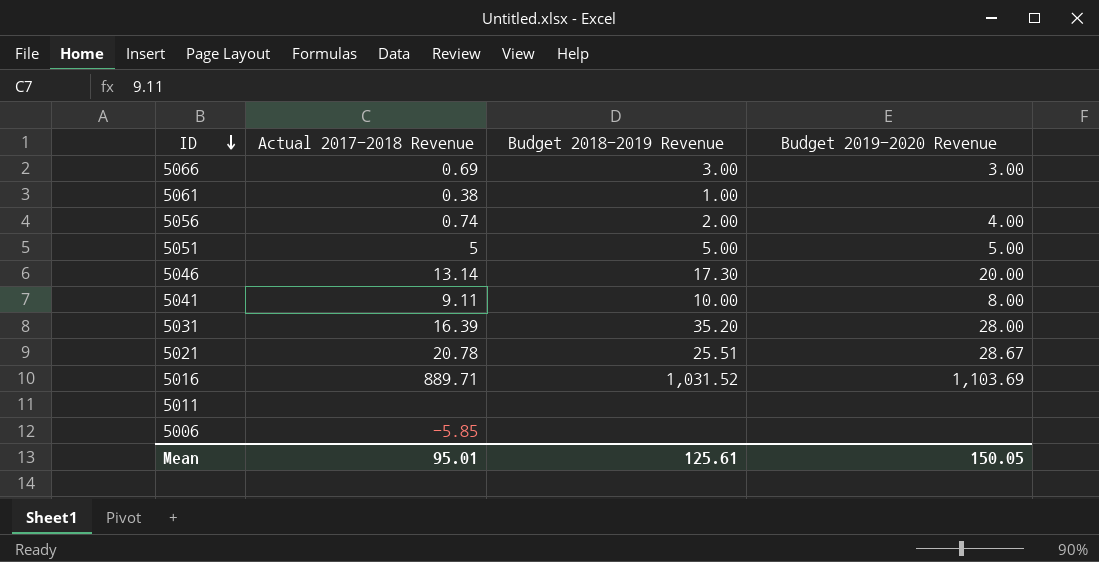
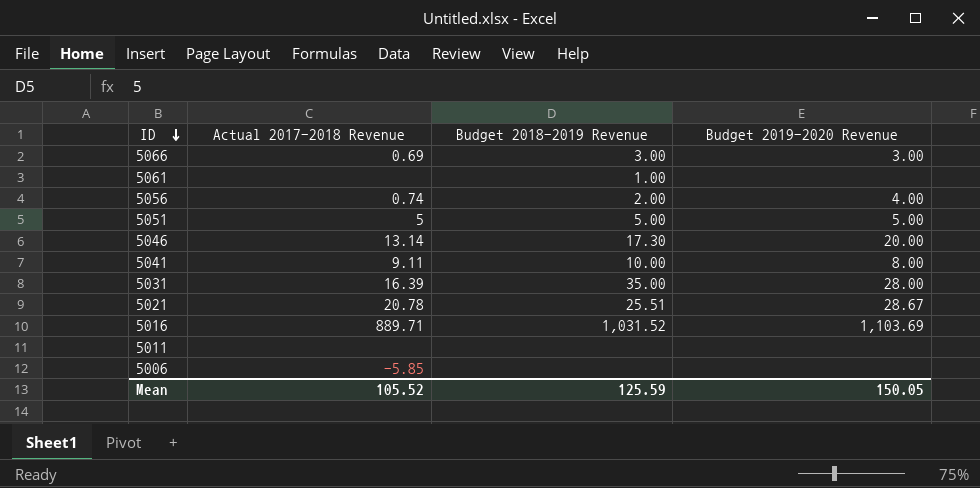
5061 | Actual 2017-2018 Revenue: 0.38 -> none
5031 | Budget 2018-2019 Revenue: 35.20 -> 35.00
Mean | Actual 2017-2018 Revenue: 95.01 -> 105.52
Mean | Budget 2018-2019 Revenue: 125.61 -> 125.59

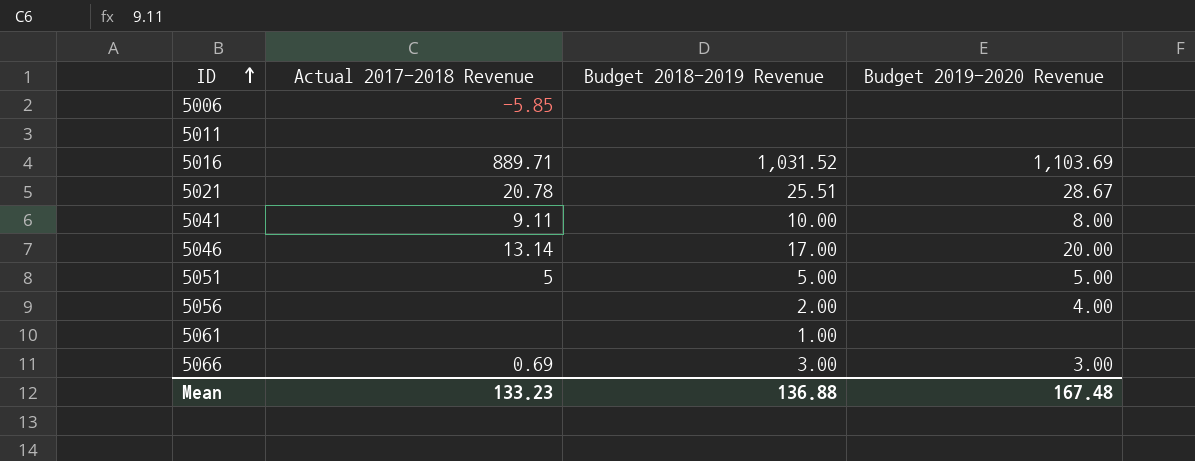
row order: ID descending -> ID ascending
row 5031: 16.39 | 35.00 | 28.00 -> none
5046 | Budget 2018-2019 Revenue: 17.30 -> 17.00
5056 | Actual 2017-2018 Revenue: 0.74 -> none
Mean | Actual 2017-2018 Revenue: 105.52 -> 133.23
Mean | Budget 2018-2019 Revenue: 125.59 -> 136.88
Mean | Budget 2019-2020 Revenue: 150.05 -> 167.48

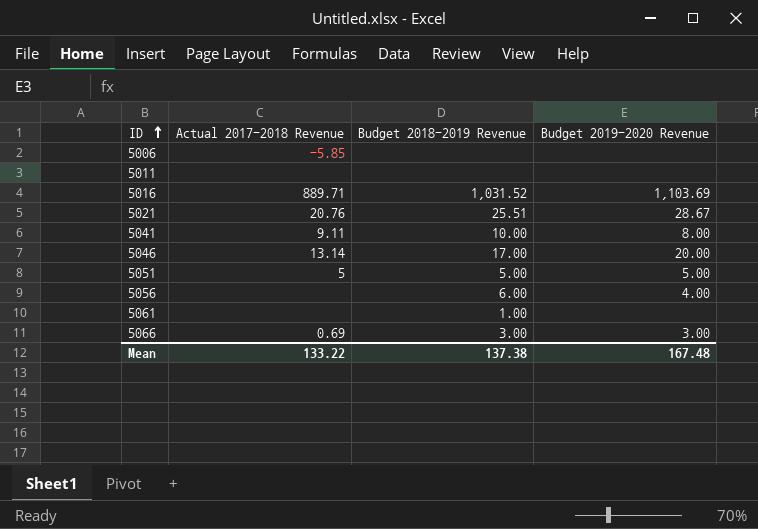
5021 | Actual 2017-2018 Revenue: 20.78 -> 20.76
5056 | Budget 2018-2019 Revenue: 2.00 -> 6.00
Mean | Actual 2017-2018 Revenue: 133.23 -> 133.22
Mean | Budget 2018-2019 Revenue: 136.88 -> 137.38

